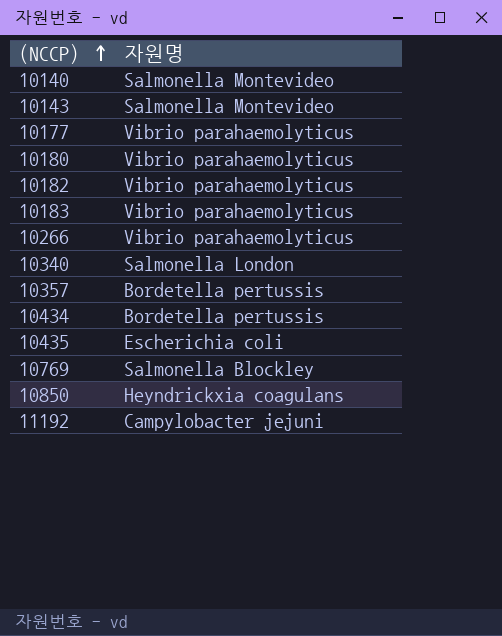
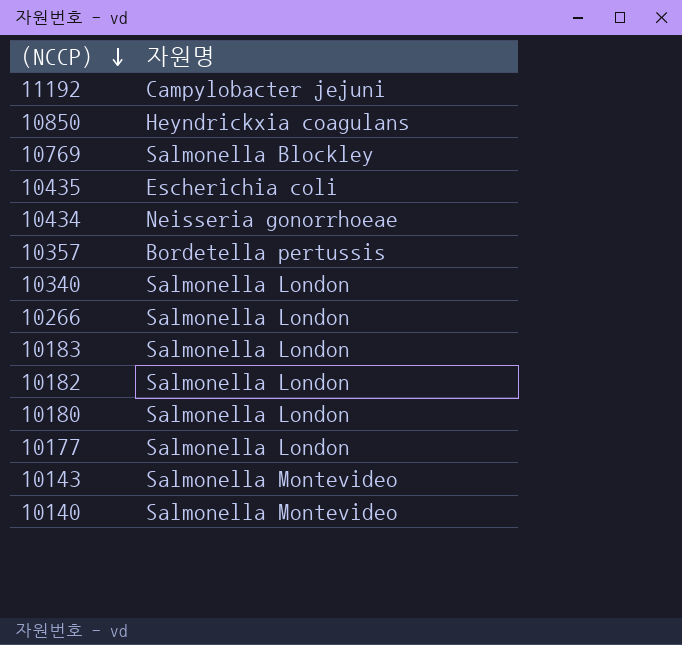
row order: (NCCP) ascending -> (NCCP) descending
10434 | 자원명: Bordetella pertussis -> Neisseria gonorrhoeae
10266 | 자원명: Vibrio parahaemolyticus -> Salmonella London
10183 | 자원명: Vibrio parahaemolyticus -> Salmonella London
10182 | 자원명: Vibrio parahaemolyticus -> Salmonella London
10180 | 자원명: Vibrio parahaemolyticus -> Salmonella London
10177 | 자원명: Vibrio parahaemolyticus -> Salmonella London

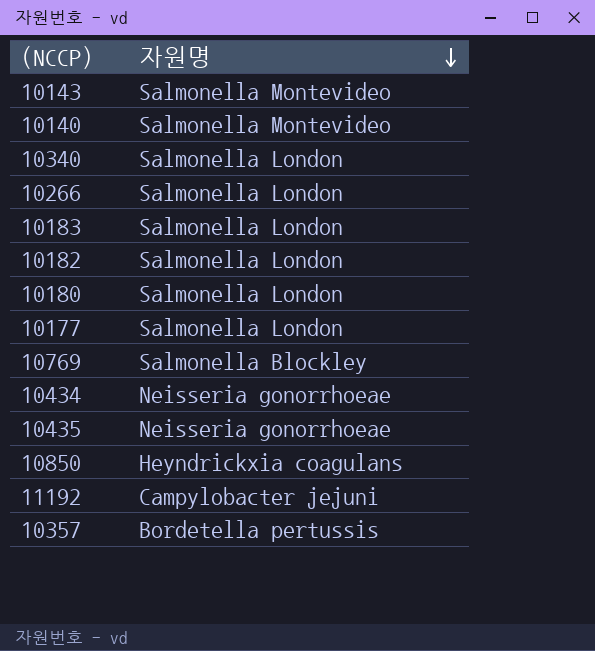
row order: (NCCP) descending -> 자원명 descending
10435 | 자원명: Escherichia coli -> Neisseria gonorrhoeae

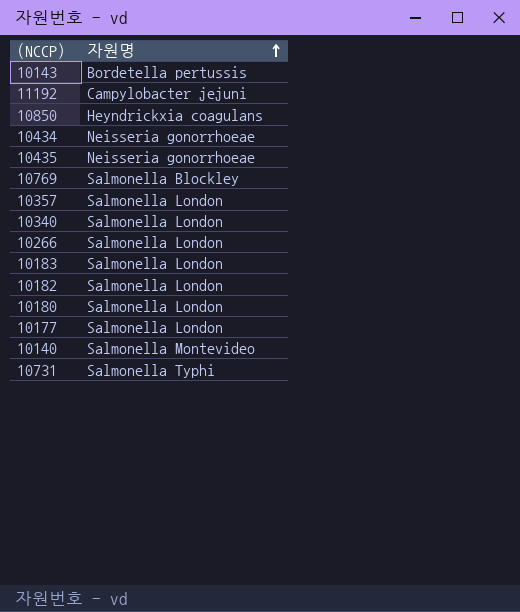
row order: 자원명 descending -> 자원명 ascending
10143 | 자원명: Salmonella Montevideo -> Bordetella pertussis
10357 | 자원명: Bordetella pertussis -> Salmonella London
row 10731: none -> Salmonella Typhi

